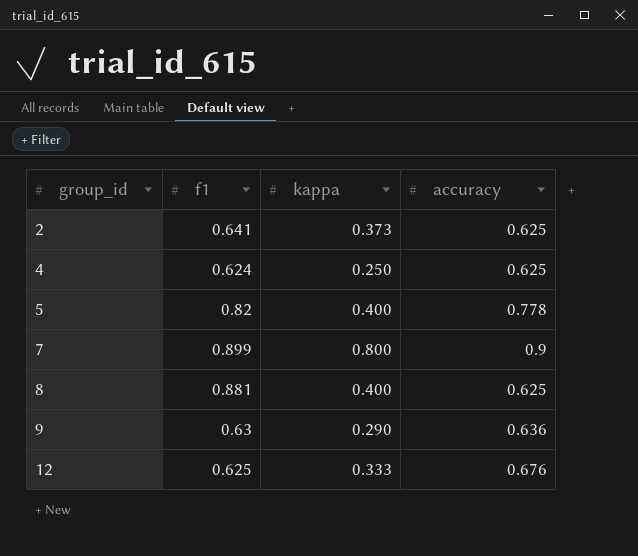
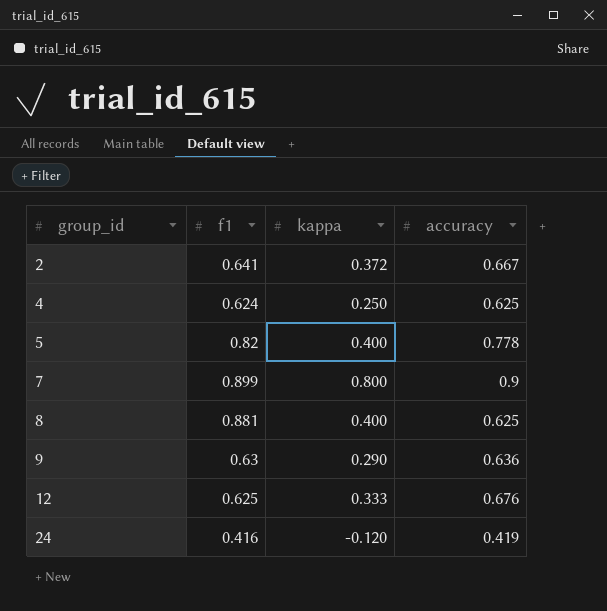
2 | kappa: 0.373 -> 0.372
2 | accuracy: 0.625 -> 0.667
row 24: none -> 0.416 | -0.120 | 0.419

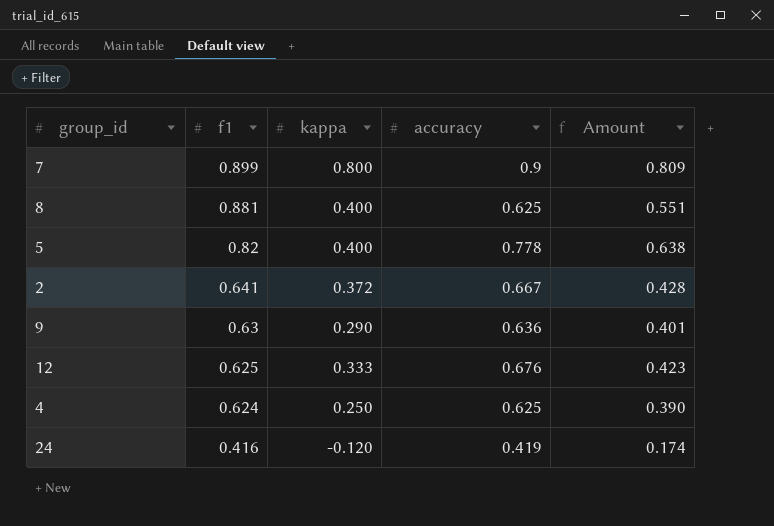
row order: group_id ascending -> f1 descending
column Amount | formula: none -> [f1] * [accuracy]

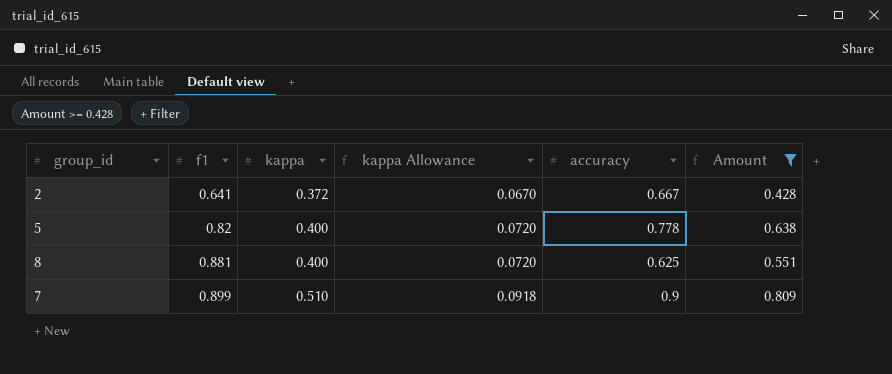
filter: none -> Amount >= 0.428
row order: f1 descending -> f1 ascending
column kappa Allowance | formula: none -> [kappa] * 0.18
7 | kappa: 0.800 -> 0.510

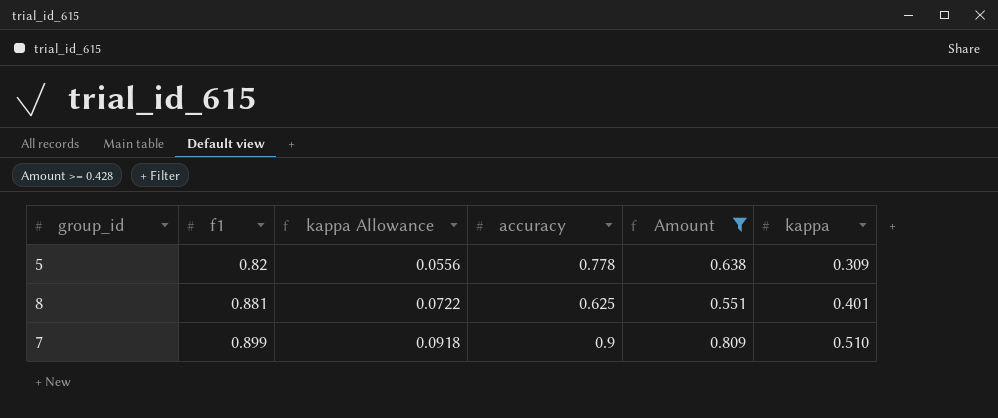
column kappa | position: 3 -> 6
row 2: 0.641 | 0.372 | 0.0670 | 0.667 | 0.428 -> none
5 | kappa Allowance: 0.0720 -> 0.0556
5 | kappa: 0.400 -> 0.309
8 | kappa Allowance: 0.0720 -> 0.0722
8 | kappa: 0.400 -> 0.401

